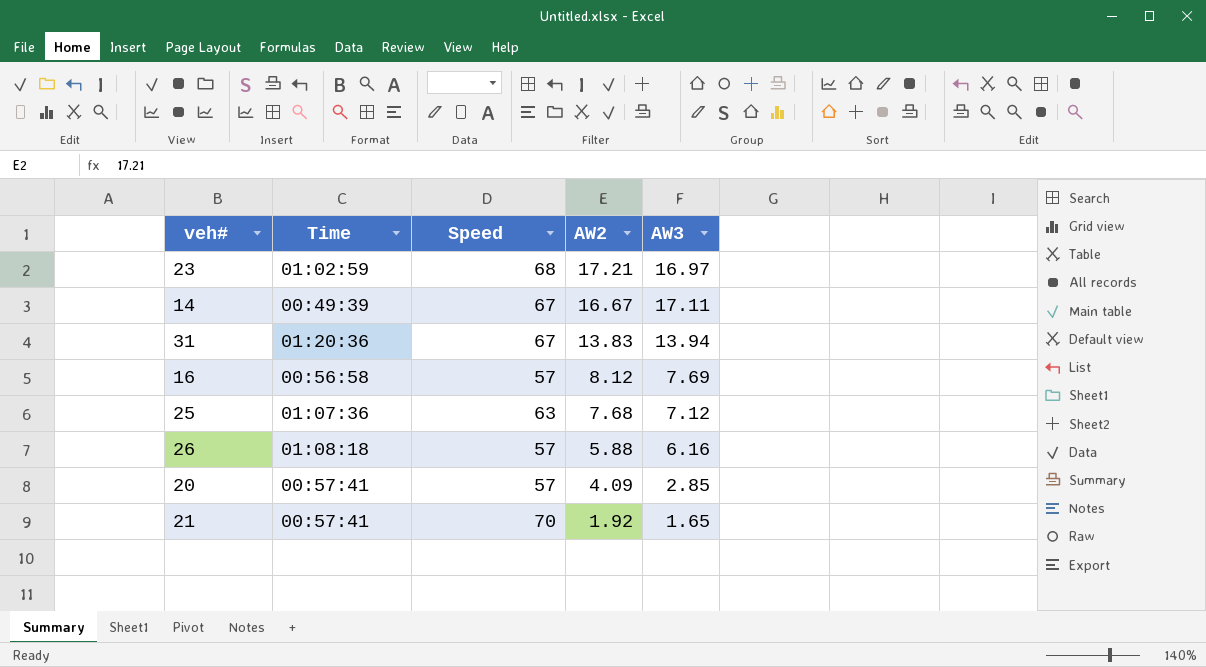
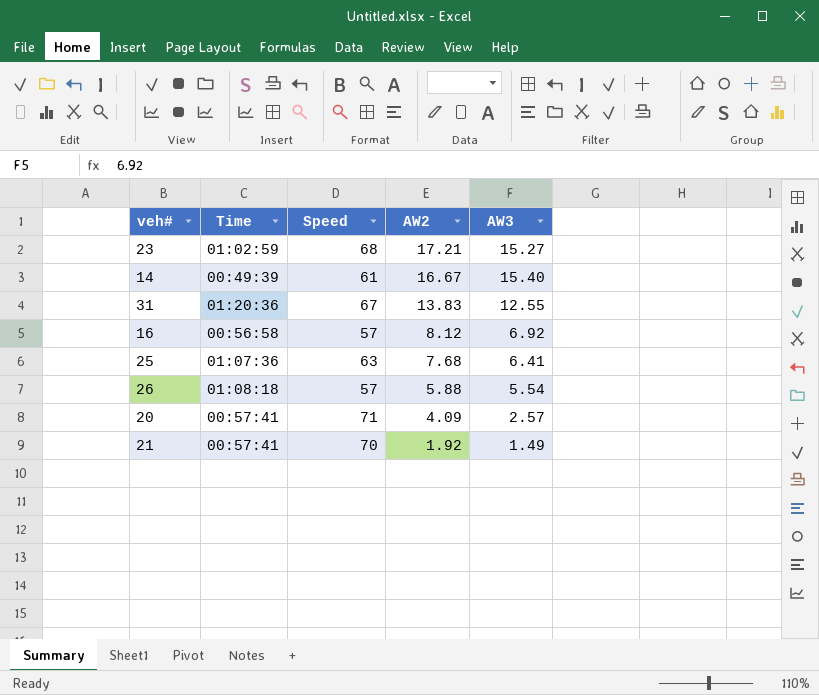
23 | AW3: 16.97 -> 15.27
14 | Speed: 67 -> 61
14 | AW3: 17.11 -> 15.40
31 | AW3: 13.94 -> 12.55
16 | AW3: 7.69 -> 6.92
25 | AW3: 7.12 -> 6.41
26 | AW3: 6.16 -> 5.54
20 | Speed: 57 -> 71
20 | AW3: 2.85 -> 2.57
21 | AW3: 1.65 -> 1.49

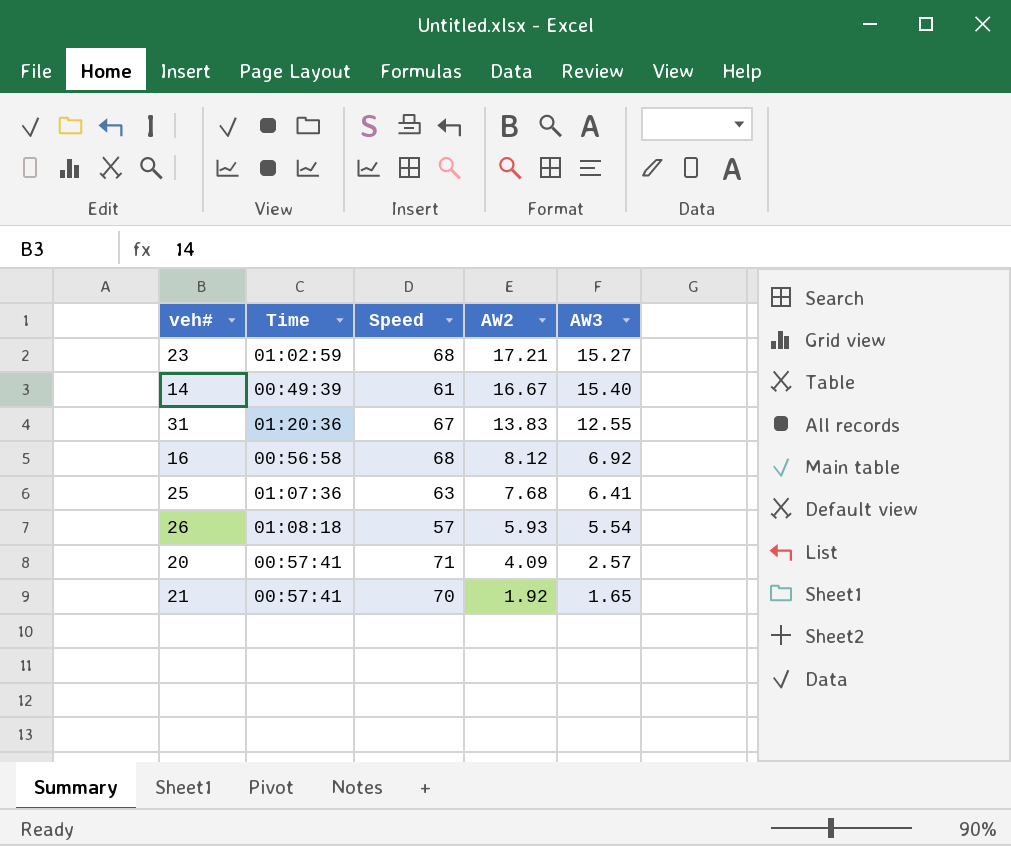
16 | Speed: 57 -> 68
26 | AW2: 5.88 -> 5.93
21 | AW3: 1.49 -> 1.65

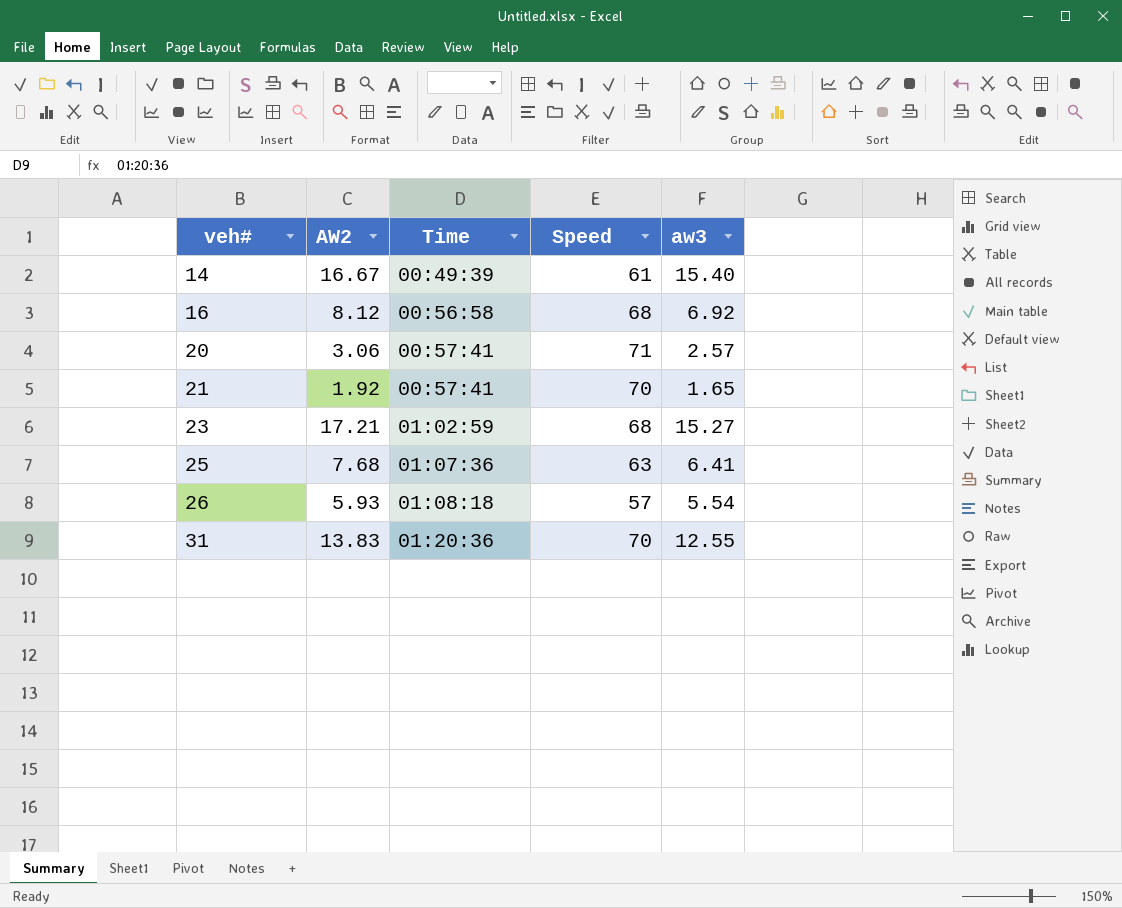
row order: AW2 descending -> veh# ascending
column AW2 | position: 4 -> 2
column name: AW3 -> aw3
20 | AW2: 4.09 -> 3.06
31 | Speed: 67 -> 70

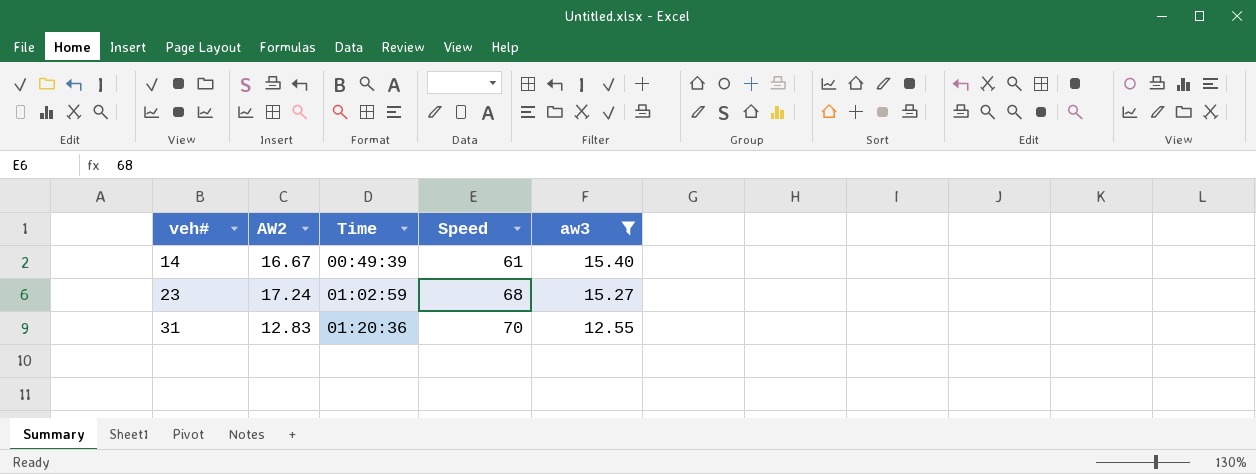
filter: none -> aw3 >= 12.55
23 | AW2: 17.21 -> 17.24
31 | AW2: 13.83 -> 12.83

